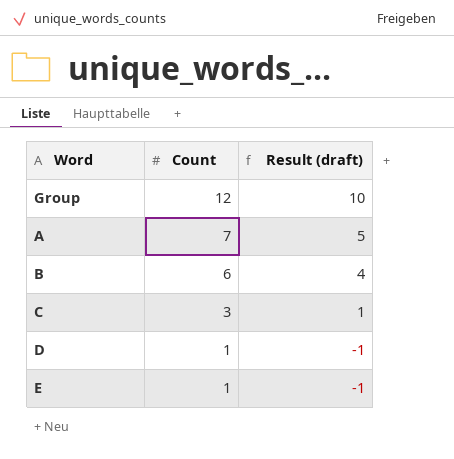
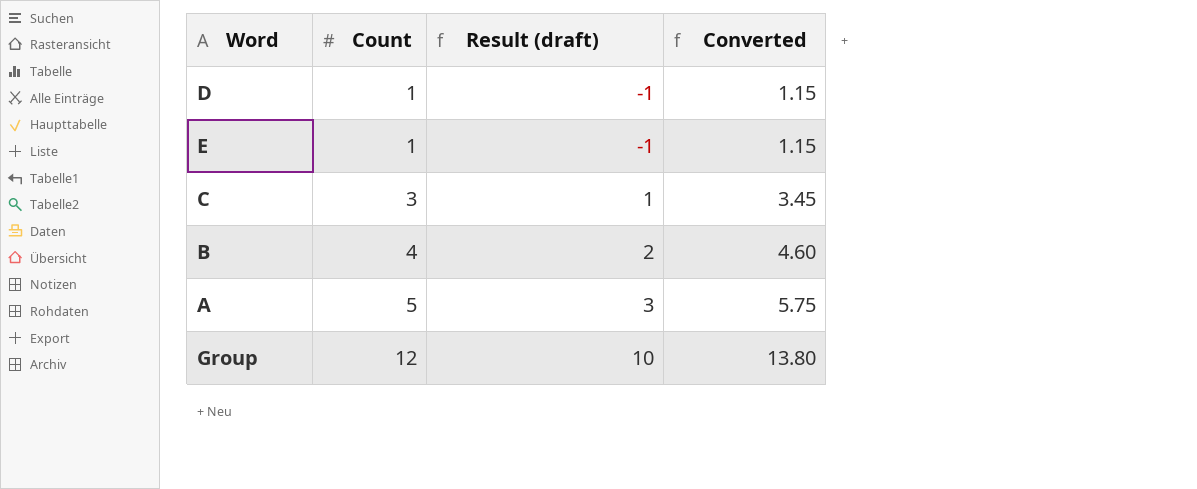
row order: Count descending -> Count ascending
column Converted | formula: none -> [Count] * 1.15
B | Count: 6 -> 4
B | Result (draft): 4 -> 2
A | Count: 7 -> 5
A | Result (draft): 5 -> 3

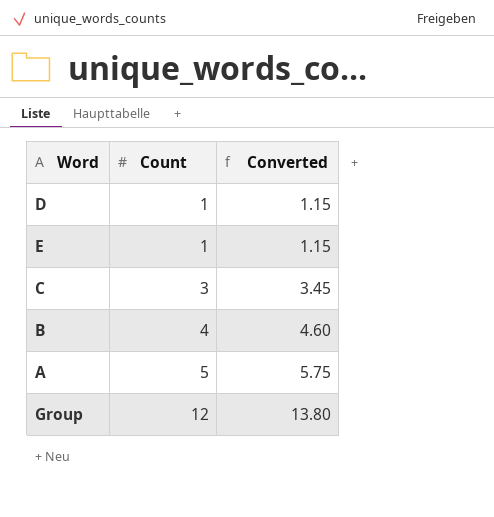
column Result (draft) | formula: [Count] - 2 -> none

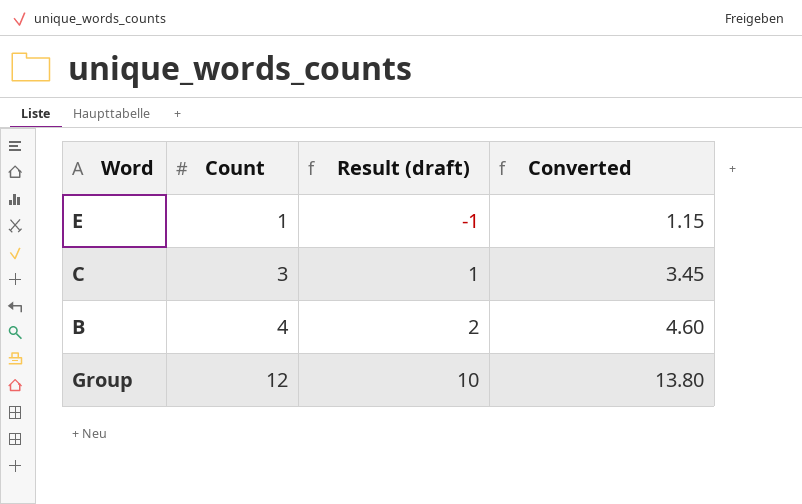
column Result (draft) | formula: none -> [Count] - 2
row D: 1 | 1.15 -> none
row A: 5 | 5.75 -> none

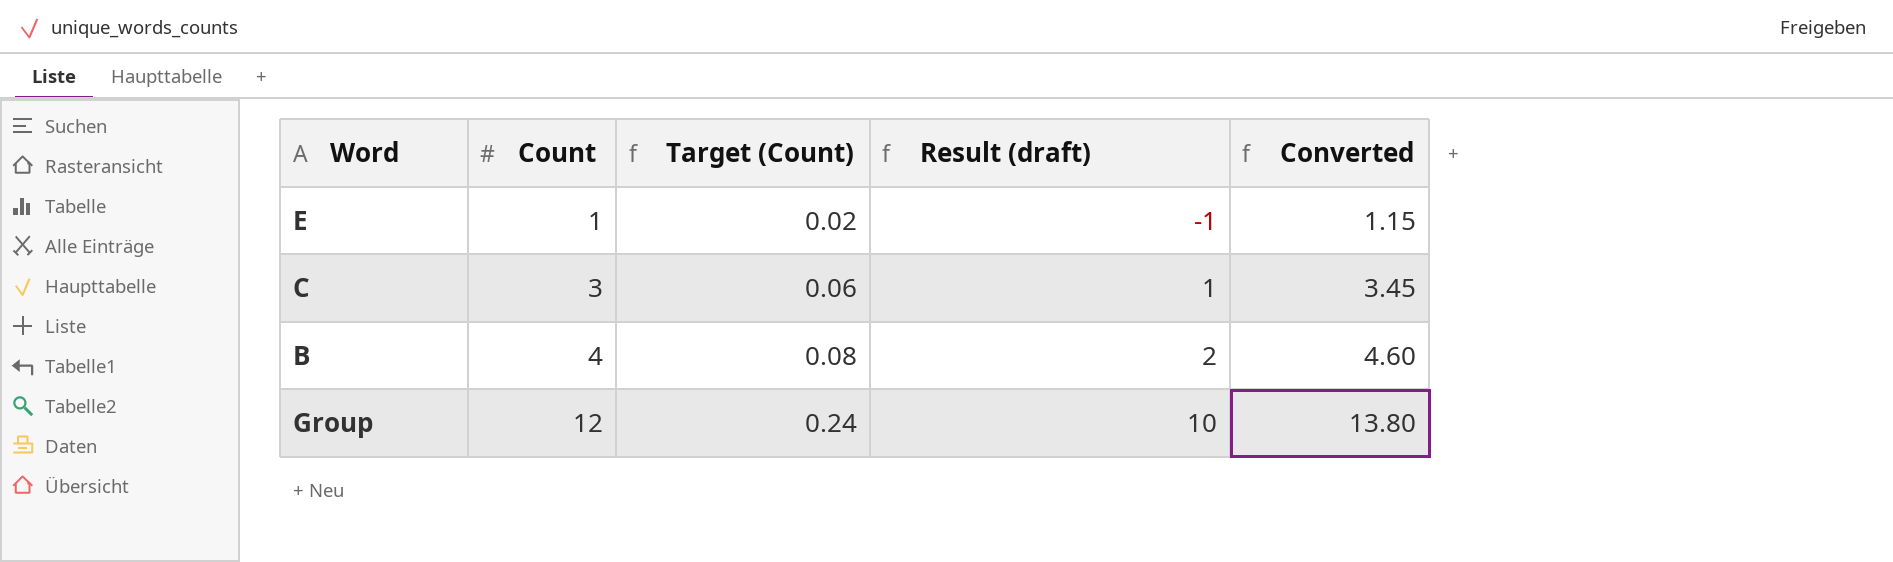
column Target (Count) | formula: none -> [Count] * 0.02

